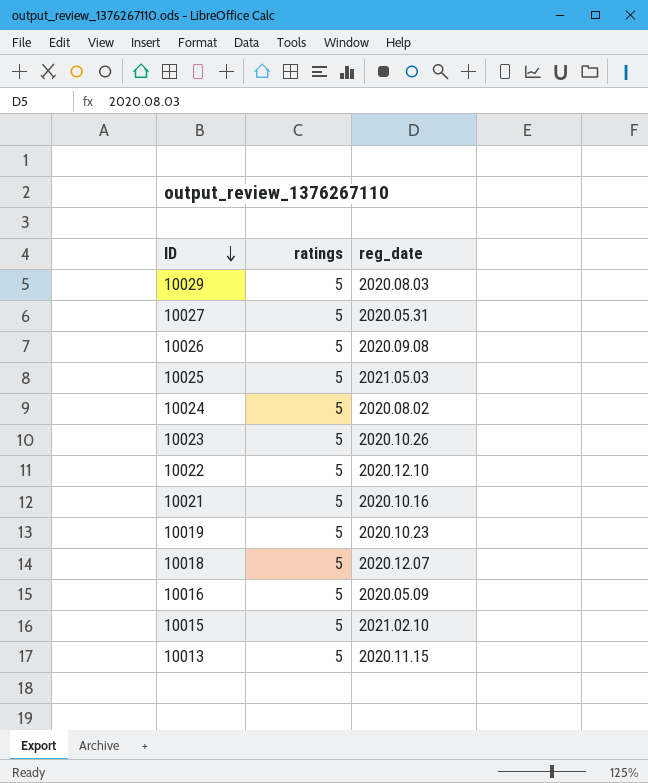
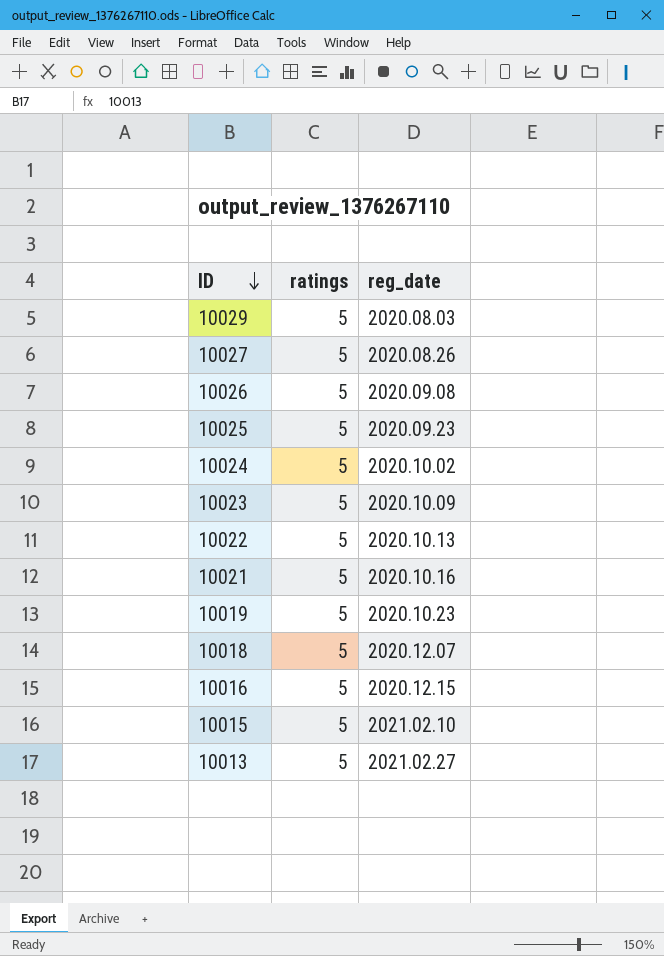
10027 | reg_date: 2020.05.31 -> 2020.08.26
10025 | reg_date: 2021.05.03 -> 2020.09.23
10024 | reg_date: 2020.08.02 -> 2020.10.02
10023 | reg_date: 2020.10.26 -> 2020.10.09
10022 | reg_date: 2020.12.10 -> 2020.10.13
10016 | reg_date: 2020.05.09 -> 2020.12.15
10013 | reg_date: 2020.11.15 -> 2021.02.27

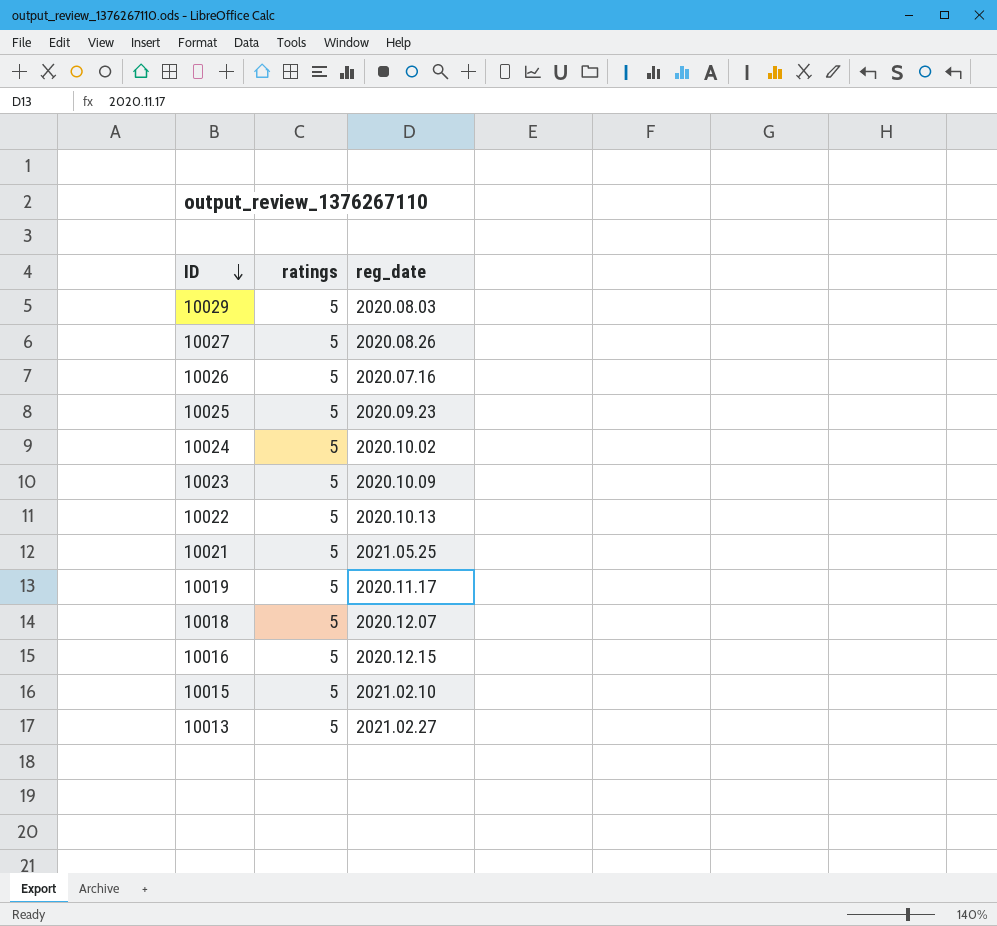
10026 | reg_date: 2020.09.08 -> 2020.07.16
10021 | reg_date: 2020.10.16 -> 2021.05.25
10019 | reg_date: 2020.10.23 -> 2020.11.17

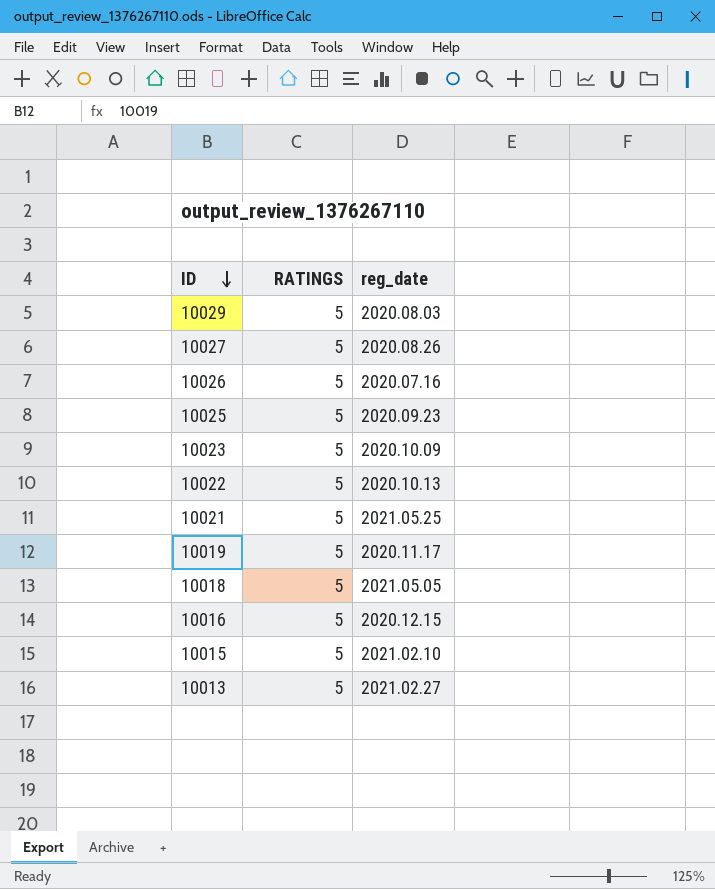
column name: ratings -> RATINGS
row 10024: 5 | 2020.10.02 -> none
10018 | reg_date: 2020.12.07 -> 2021.05.05

